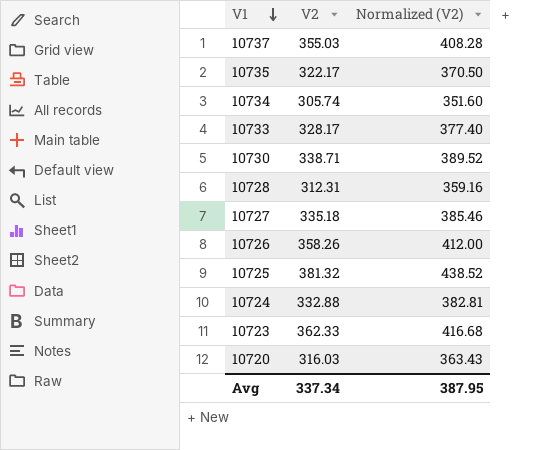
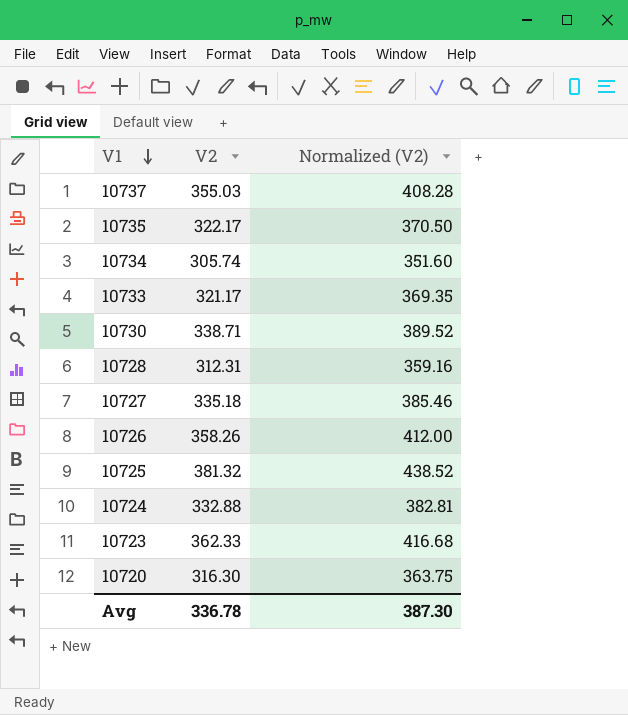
10733 | V2: 328.17 -> 321.17
10733 | Normalized (V2): 377.40 -> 369.35
10720 | V2: 316.03 -> 316.30
10720 | Normalized (V2): 363.43 -> 363.75
Avg | V2: 337.34 -> 336.78
Avg | Normalized (V2): 387.95 -> 387.30

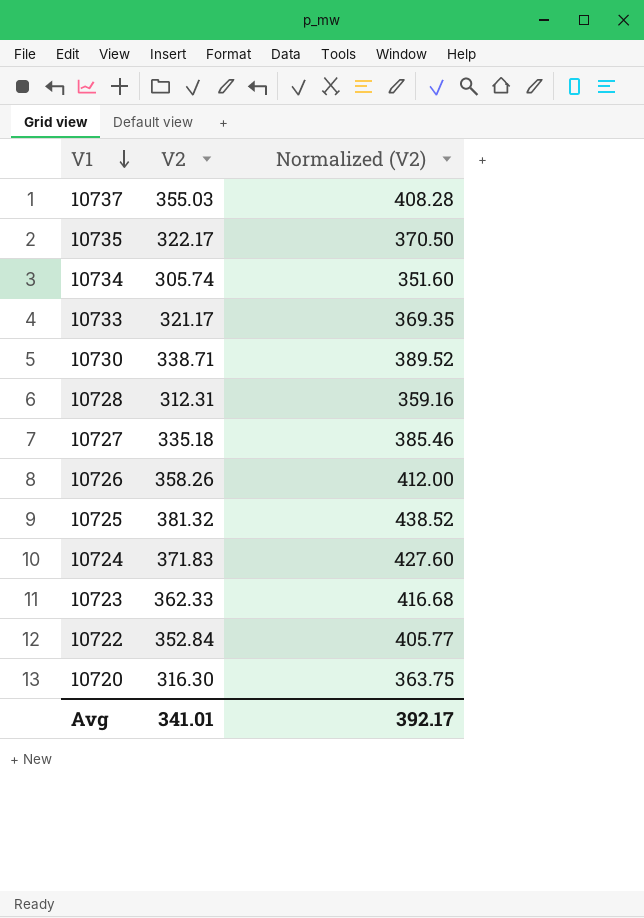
10724 | V2: 332.88 -> 371.83
10724 | Normalized (V2): 382.81 -> 427.60
row 10722: none -> 352.84 | 405.77
Avg | V2: 336.78 -> 341.01
Avg | Normalized (V2): 387.30 -> 392.17

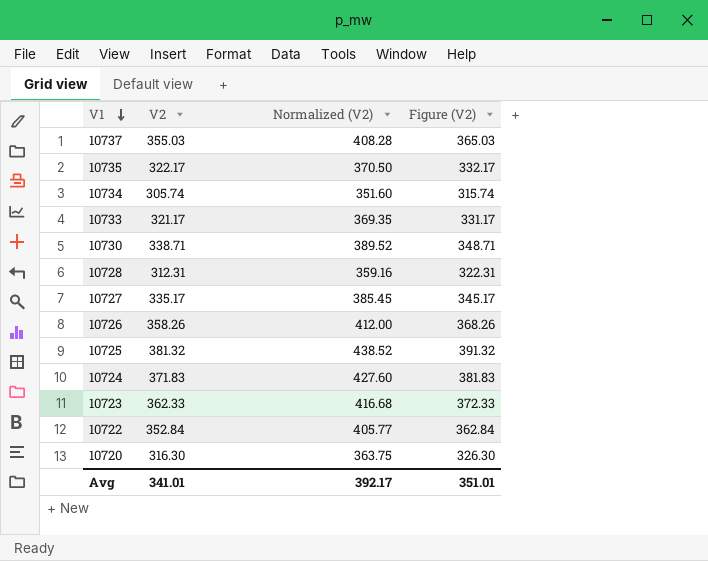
column Figure (V2) | formula: none -> [V2] + 10
10727 | V2: 335.18 -> 335.17
10727 | Normalized (V2): 385.46 -> 385.45

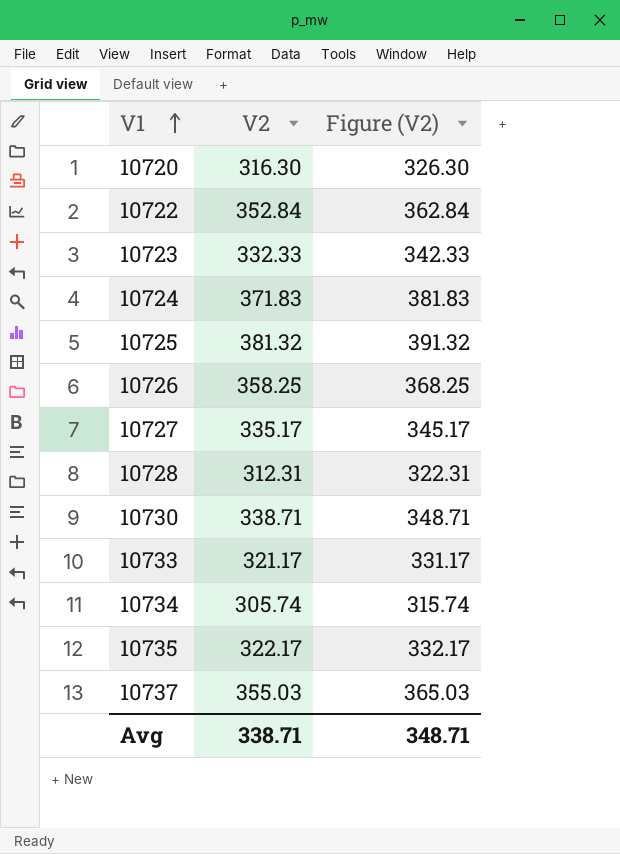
row order: V1 descending -> V1 ascending
column Normalized (V2) | formula: [V2] * 1.15 -> none
10723 | V2: 362.33 -> 332.33
10723 | Figure (V2): 372.33 -> 342.33
10726 | V2: 358.26 -> 358.25
10726 | Figure (V2): 368.26 -> 368.25
Avg | V2: 341.01 -> 338.71
Avg | Figure (V2): 351.01 -> 348.71

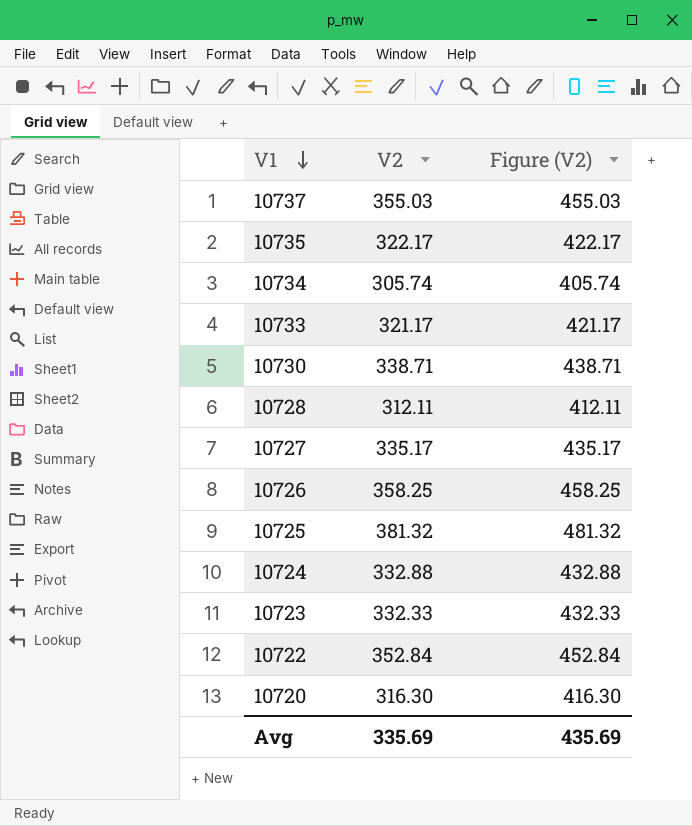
row order: V1 ascending -> V1 descending
column Figure (V2) | formula: [V2] + 10 -> [V2] + 100
10728 | V2: 312.31 -> 312.11
10724 | V2: 371.83 -> 332.88
Avg | V2: 338.71 -> 335.69
Avg | Figure (V2): 348.71 -> 435.69

